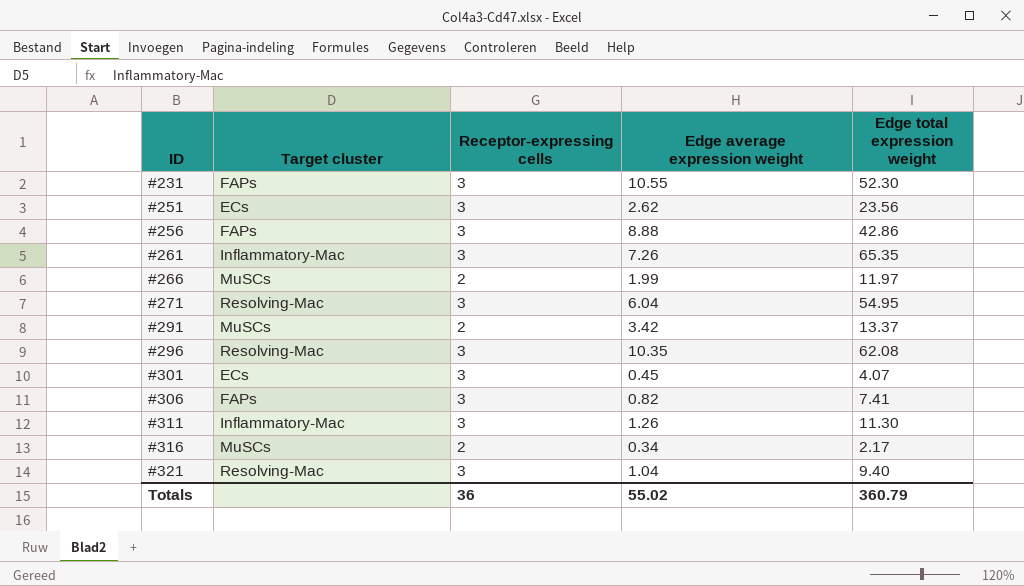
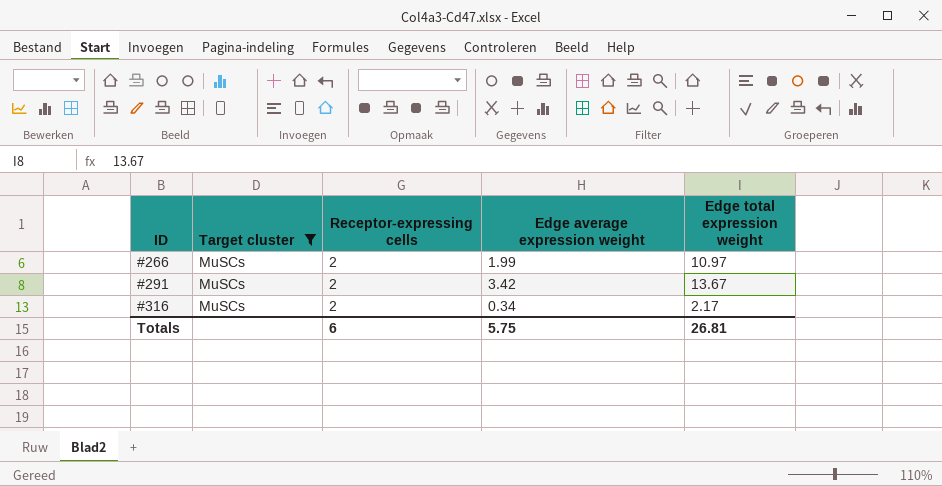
filter: none -> Target cluster = MuSCs
#266 | Edge total expression weight: 11.97 -> 10.97
#291 | Edge total expression weight: 13.37 -> 13.67
Totals | Receptor-expressing cells: 36 -> 6
Totals | Edge average expression weight: 55.02 -> 5.75
Totals | Edge total expression weight: 360.79 -> 26.81

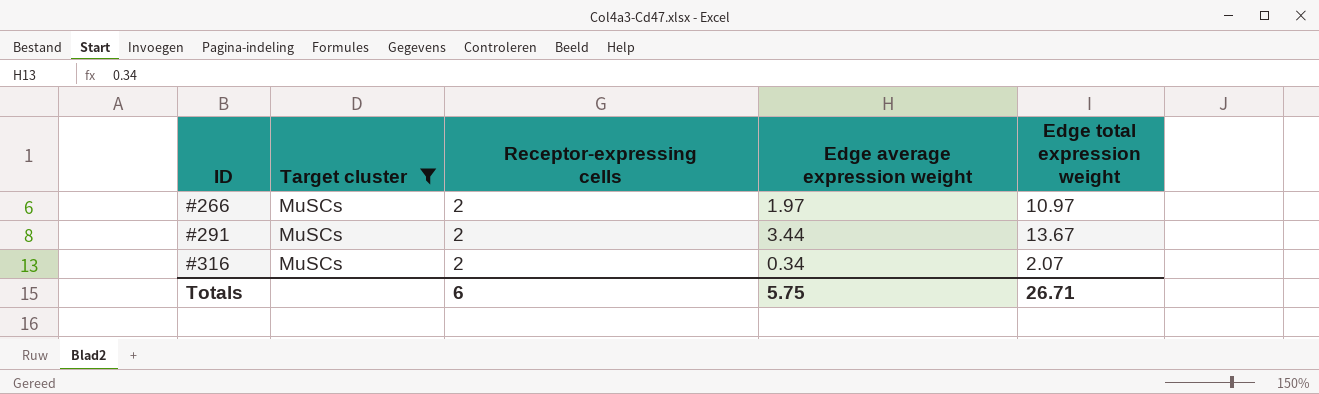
#266 | Edge average expression weight: 1.99 -> 1.97
#291 | Edge average expression weight: 3.42 -> 3.44
#316 | Edge total expression weight: 2.17 -> 2.07
Totals | Edge total expression weight: 26.81 -> 26.71

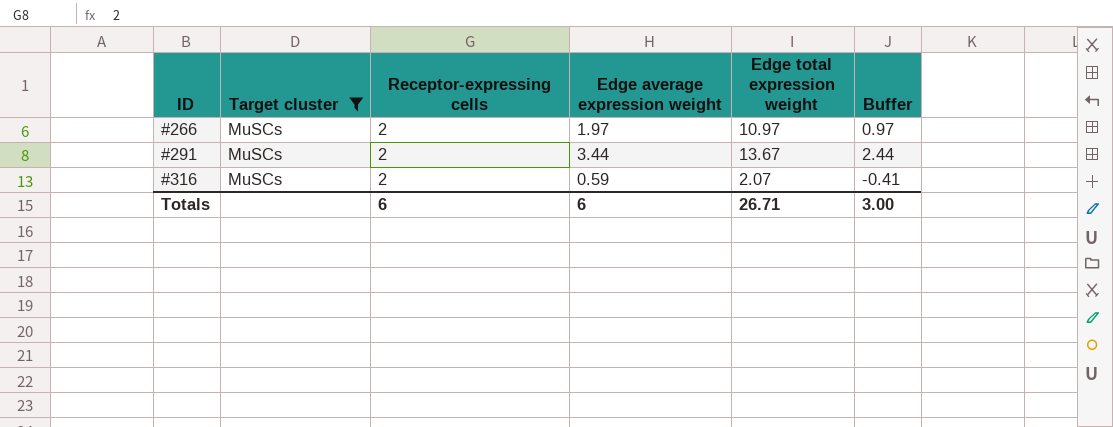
column Buffer | formula: none -> [Edge average expression weight] - 1
#316 | Edge average expression weight: 0.34 -> 0.59
Totals | Edge average expression weight: 5.75 -> 6

